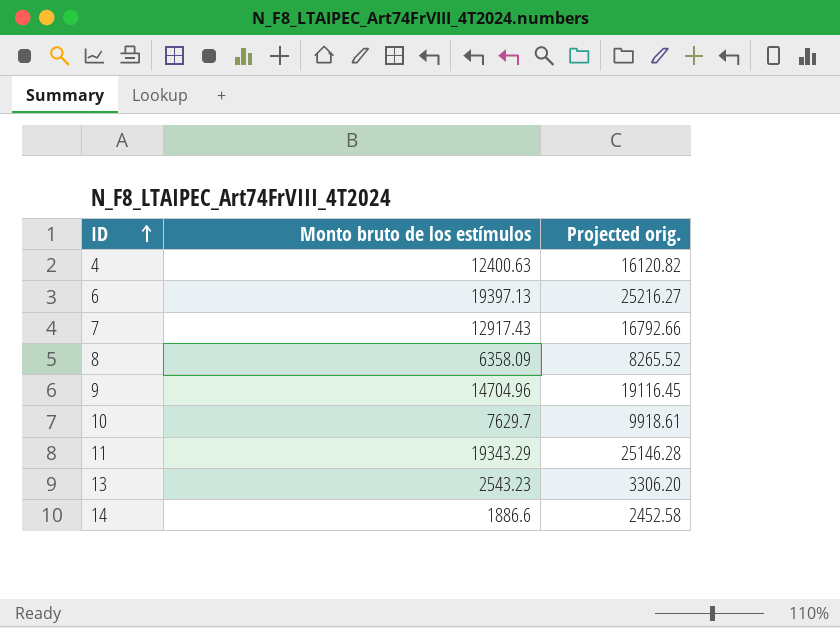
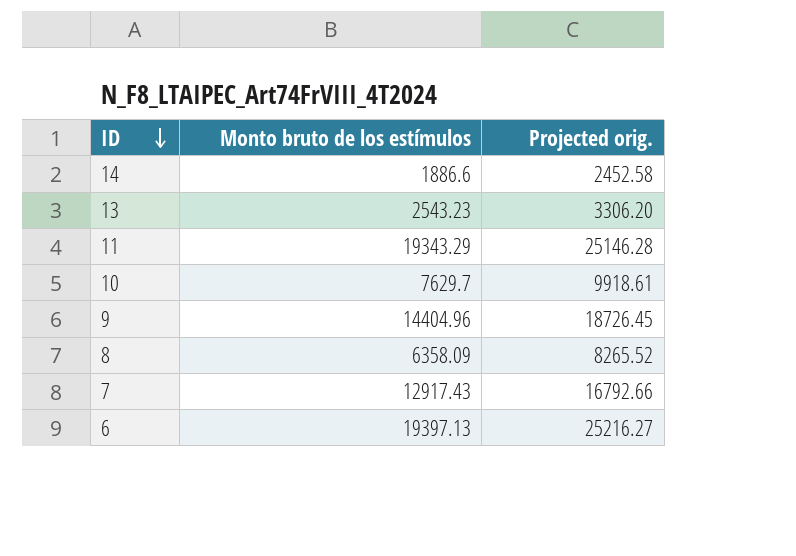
row order: ID ascending -> ID descending
row 4: 12400.63 | 16120.82 -> none
9 | Monto bruto de los estímulos: 14704.96 -> 14404.96
9 | Projected orig.: 19116.45 -> 18726.45

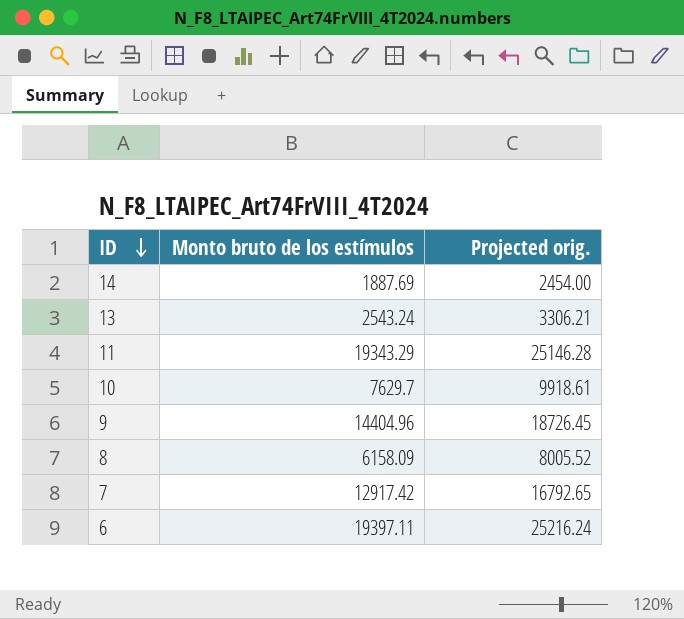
14 | Monto bruto de los estímulos: 1886.6 -> 1887.69
14 | Projected orig.: 2452.58 -> 2454.00
13 | Monto bruto de los estímulos: 2543.23 -> 2543.24
13 | Projected orig.: 3306.20 -> 3306.21
8 | Monto bruto de los estímulos: 6358.09 -> 6158.09
8 | Projected orig.: 8265.52 -> 8005.52
7 | Monto bruto de los estímulos: 12917.43 -> 12917.42
7 | Projected orig.: 16792.66 -> 16792.65
6 | Monto bruto de los estímulos: 19397.13 -> 19397.11
6 | Projected orig.: 25216.27 -> 25216.24

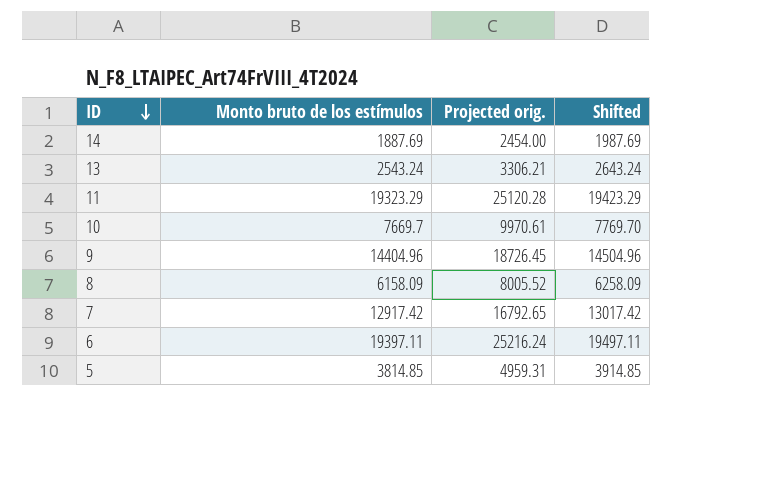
column Shifted | formula: none -> [Monto bruto de los estímulos] + 100
11 | Monto bruto de los estímulos: 19343.29 -> 19323.29
11 | Projected orig.: 25146.28 -> 25120.28
10 | Monto bruto de los estímulos: 7629.7 -> 7669.7
10 | Projected orig.: 9918.61 -> 9970.61
row 5: none -> 3814.85 | 4959.31 | 3914.85

